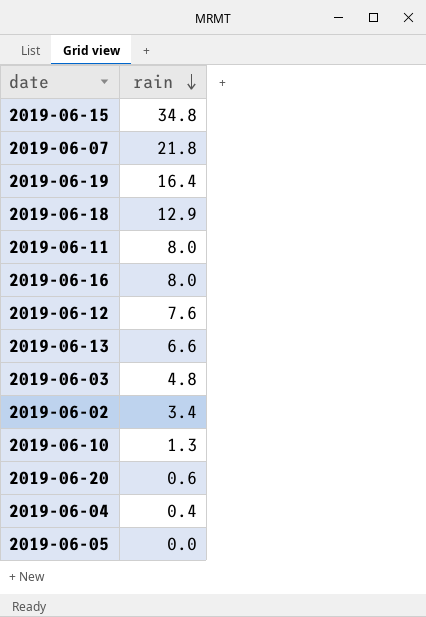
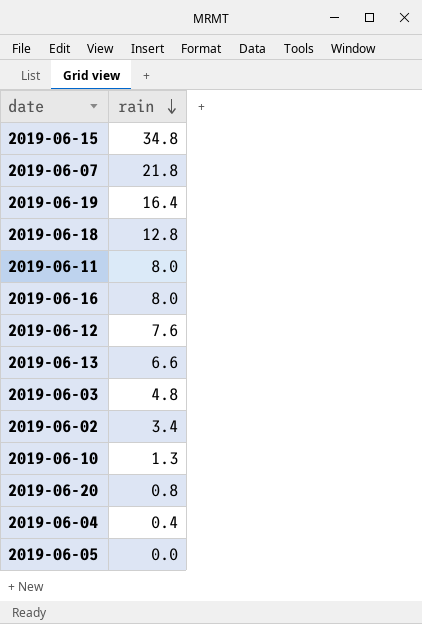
2019-06-18 | rain: 12.9 -> 12.8
2019-06-20 | rain: 0.6 -> 0.8

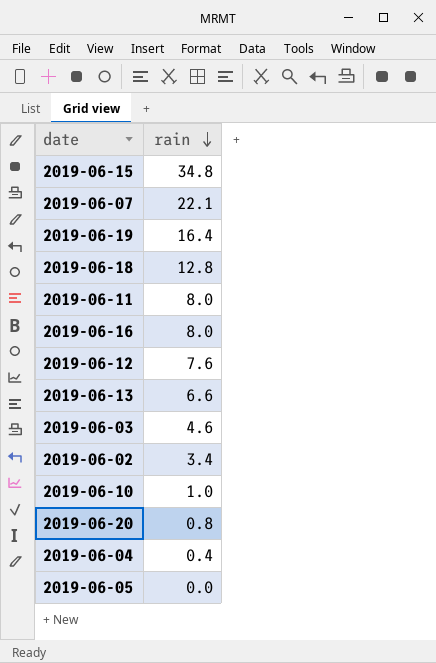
2019-06-07 | rain: 21.8 -> 22.1
2019-06-03 | rain: 4.8 -> 4.6
2019-06-10 | rain: 1.3 -> 1.0

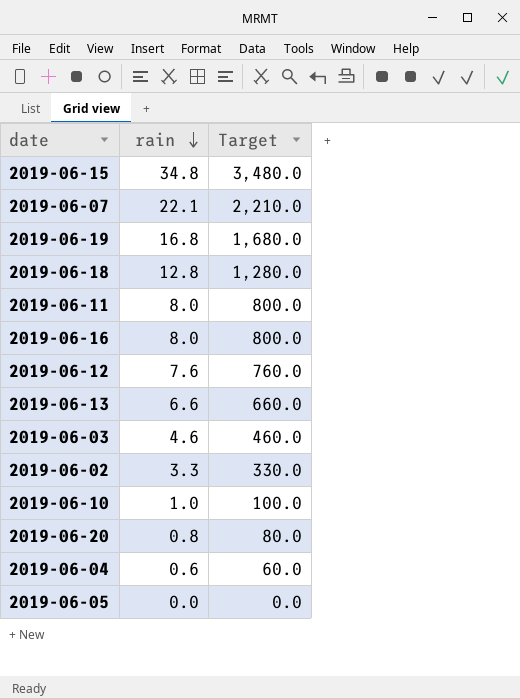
column Target | formula: none -> [rain] * 100
2019-06-19 | rain: 16.4 -> 16.8
2019-06-02 | rain: 3.4 -> 3.3
2019-06-04 | rain: 0.4 -> 0.6

